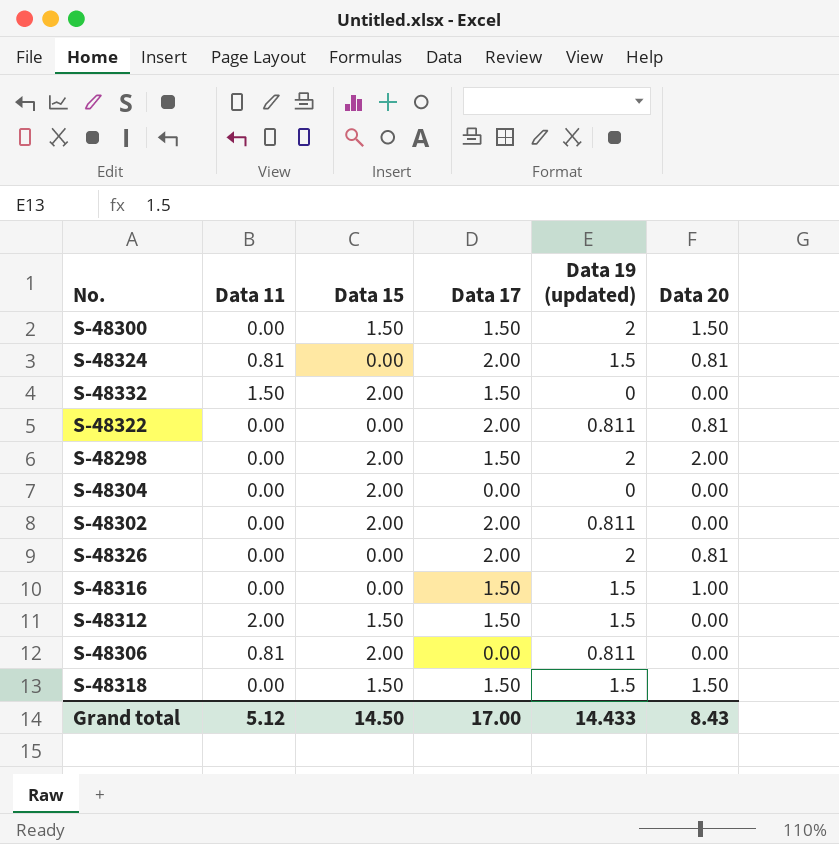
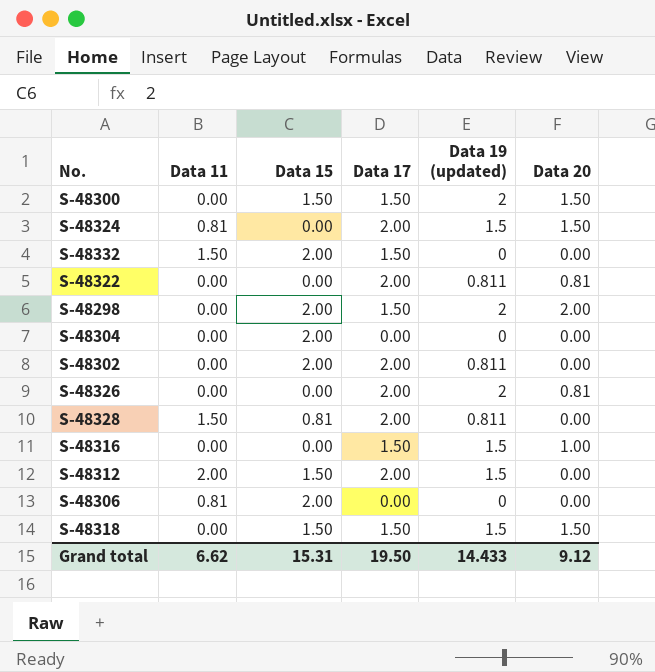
S-48324 | Data 20: 0.81 -> 1.50
row S-48328: none -> 1.50 | 0.81 | 2.00 | 0.811 | 0.00
S-48312 | Data 17: 1.50 -> 2.00
S-48306 | Data 19 (updated): 0.811 -> 0
Grand total | Data 11: 5.12 -> 6.62
Grand total | Data 15: 14.50 -> 15.31
Grand total | Data 17: 17.00 -> 19.50
Grand total | Data 20: 8.43 -> 9.12

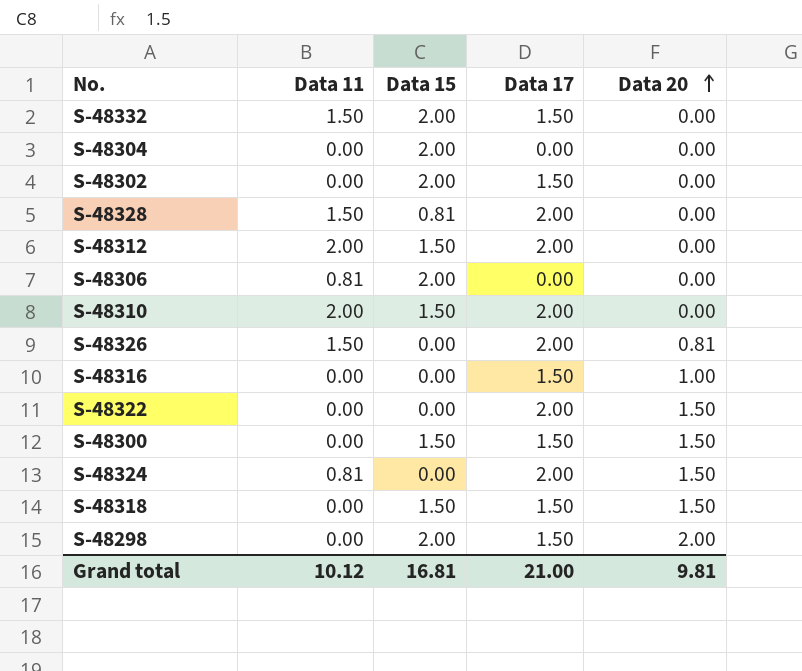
row order: none -> Data 20 ascending
column Data 19 (updated) | position: 5 -> none
S-48302 | Data 17: 2.00 -> 1.50
row S-48310: none -> 2.00 | 1.50 | 2.00 | 0.00
S-48326 | Data 11: 0.00 -> 1.50
S-48322 | Data 20: 0.81 -> 1.50
Grand total | Data 11: 6.62 -> 10.12
Grand total | Data 15: 15.31 -> 16.81
Grand total | Data 17: 19.50 -> 21.00
Grand total | Data 20: 9.12 -> 9.81

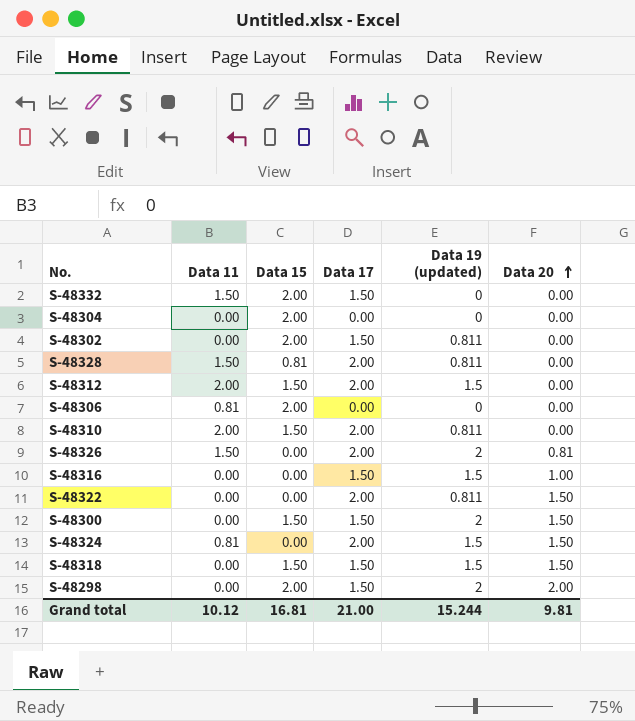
column Data 19 (updated) | position: none -> 5

